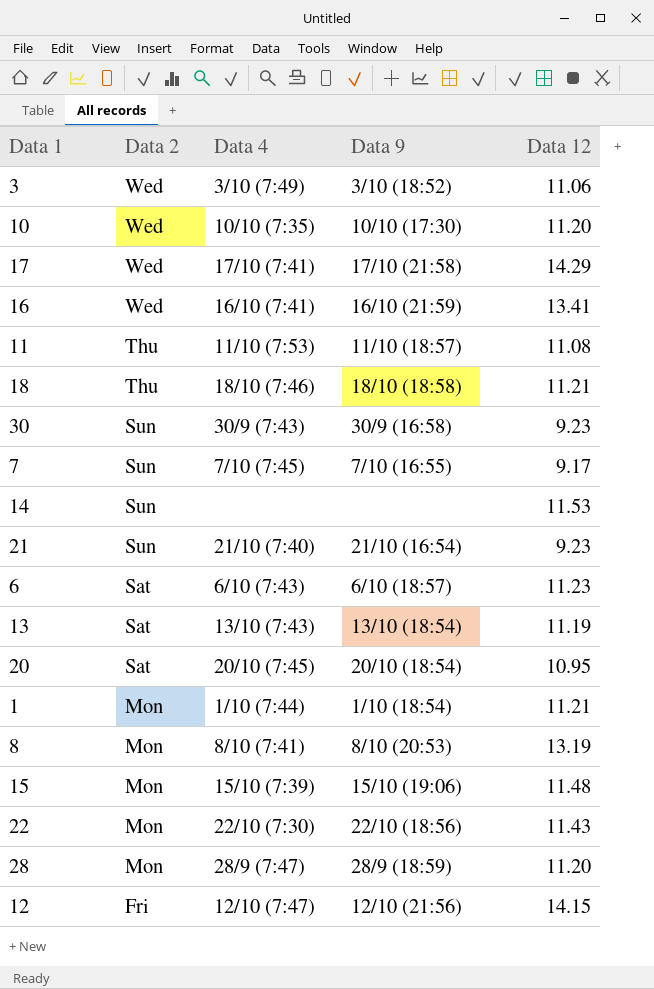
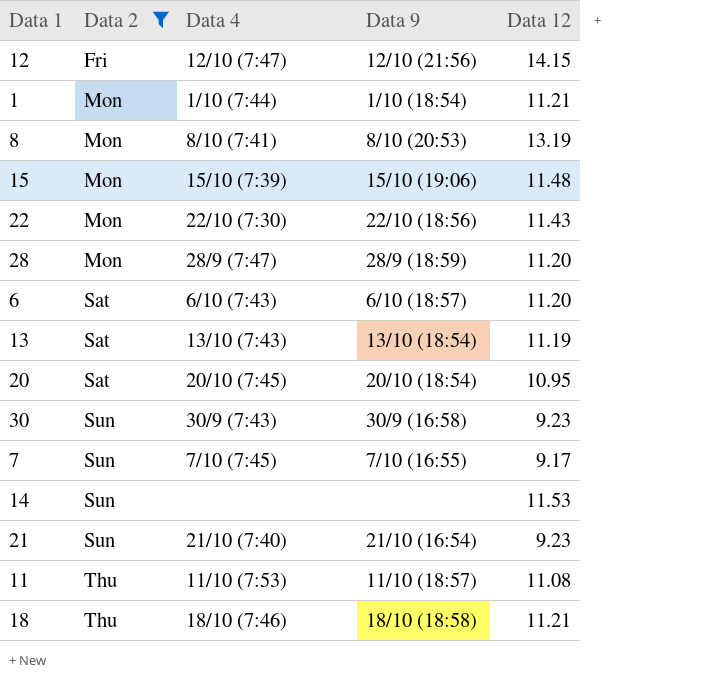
filter: none -> Data 2 != Wed
row order: Data 2 descending -> Data 2 ascending
6 | Data 12: 11.23 -> 11.20

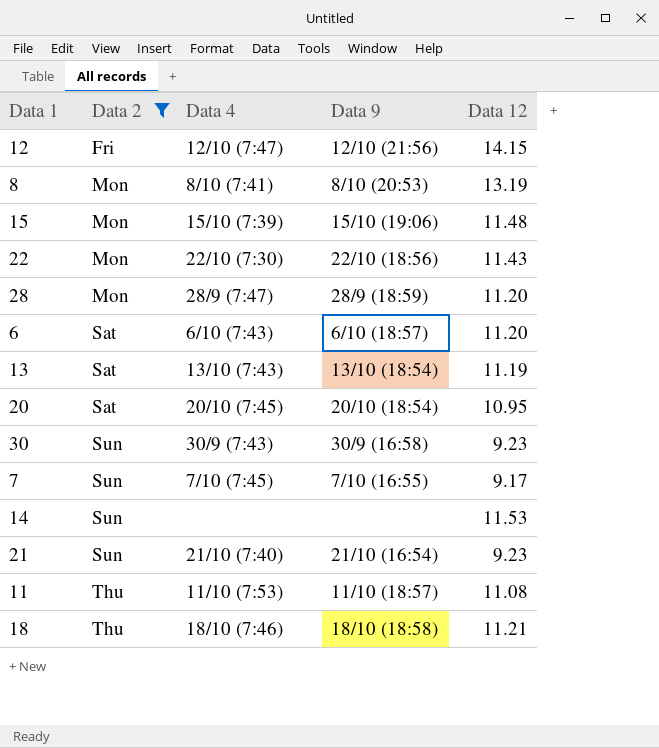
row 1: Mon | 1/10 (7:44) | 1/10 (18:54) | 11.21 -> none

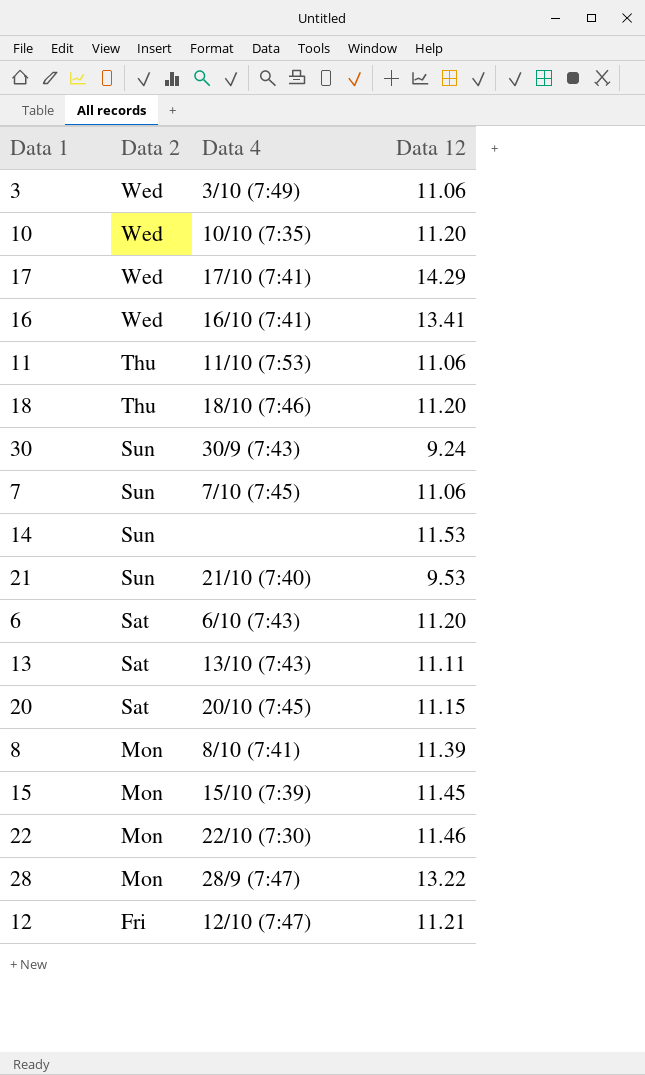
filter: Data 2 != Wed -> none
row order: Data 2 ascending -> Data 2 descending
column Data 9 | position: 4 -> none
11 | Data 12: 11.08 -> 11.06
18 | Data 12: 11.21 -> 11.20
30 | Data 12: 9.23 -> 9.24
7 | Data 12: 9.17 -> 11.06
21 | Data 12: 9.23 -> 9.53
13 | Data 12: 11.19 -> 11.11
20 | Data 12: 10.95 -> 11.15
8 | Data 12: 13.19 -> 11.39
15 | Data 12: 11.48 -> 11.45
22 | Data 12: 11.43 -> 11.46
28 | Data 12: 11.20 -> 13.22
12 | Data 12: 14.15 -> 11.21

